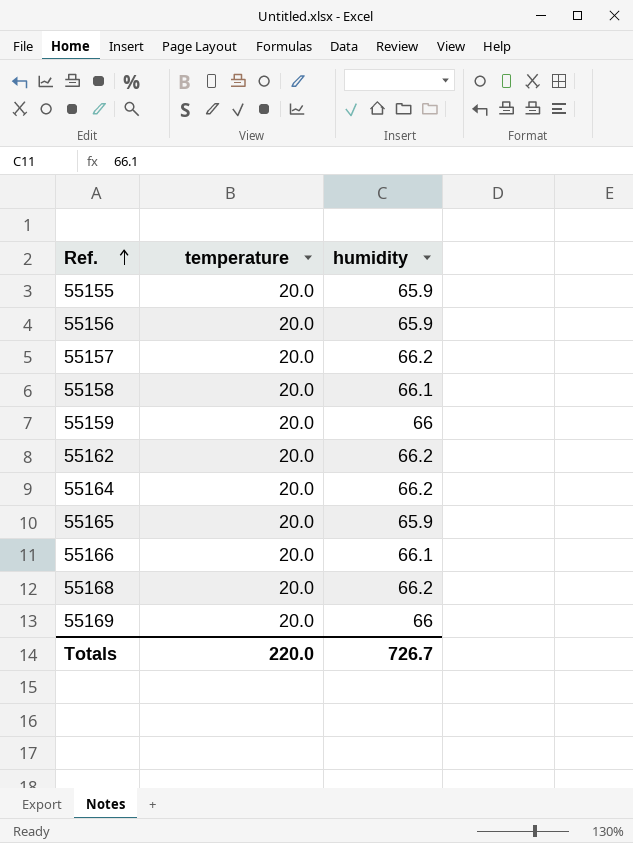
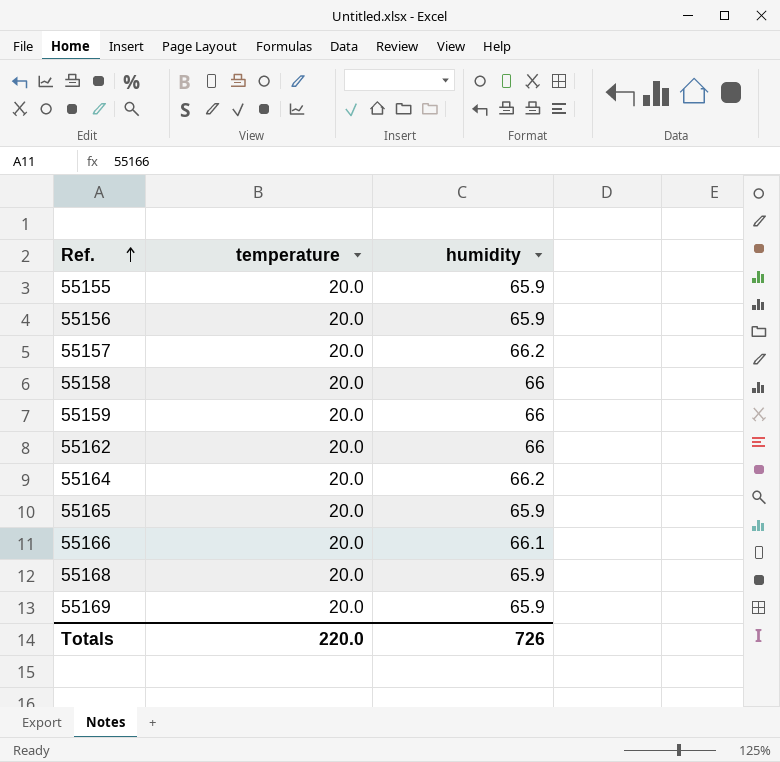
55158 | humidity: 66.1 -> 66
55162 | humidity: 66.2 -> 66
55168 | humidity: 66.2 -> 65.9
55169 | humidity: 66 -> 65.9
Totals | humidity: 726.7 -> 726

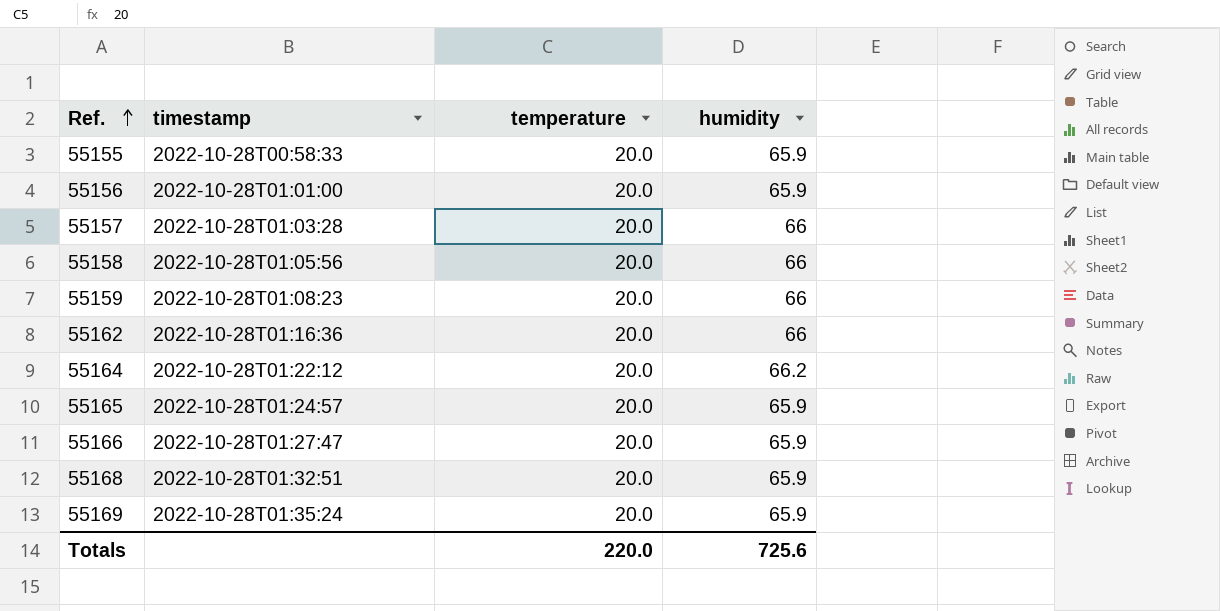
column timestamp | position: none -> 2
55157 | humidity: 66.2 -> 66
55166 | humidity: 66.1 -> 65.9
Totals | humidity: 726 -> 725.6

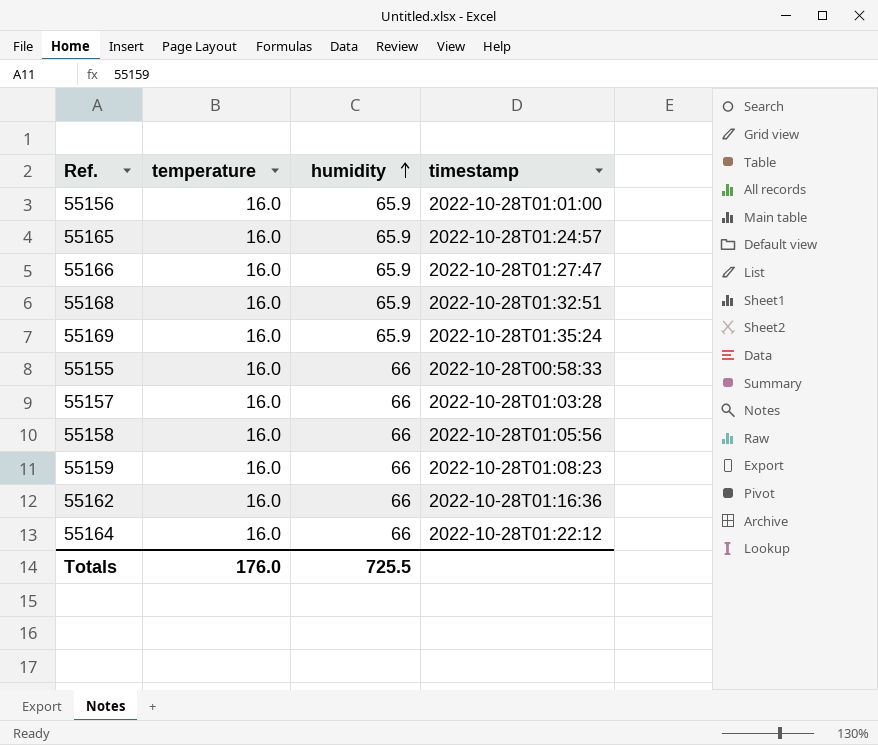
row order: Ref. ascending -> humidity ascending
column timestamp | position: 2 -> 4
55156 | temperature: 20.0 -> 16.0
55165 | temperature: 20.0 -> 16.0
55166 | temperature: 20.0 -> 16.0
55168 | temperature: 20.0 -> 16.0
55169 | temperature: 20.0 -> 16.0
55155 | temperature: 20.0 -> 16.0
55155 | humidity: 65.9 -> 66
55157 | temperature: 20.0 -> 16.0
55158 | temperature: 20.0 -> 16.0
55159 | temperature: 20.0 -> 16.0
55162 | temperature: 20.0 -> 16.0
55164 | temperature: 20.0 -> 16.0
55164 | humidity: 66.2 -> 66
Totals | temperature: 220.0 -> 176.0
Totals | humidity: 725.6 -> 725.5

